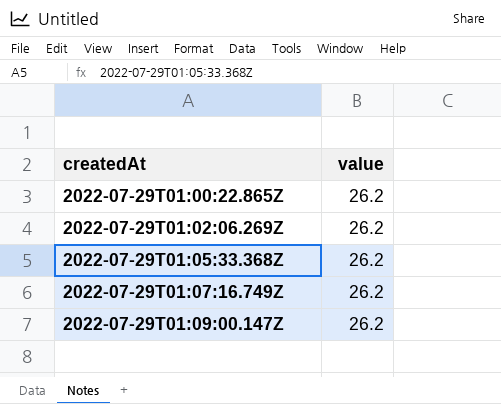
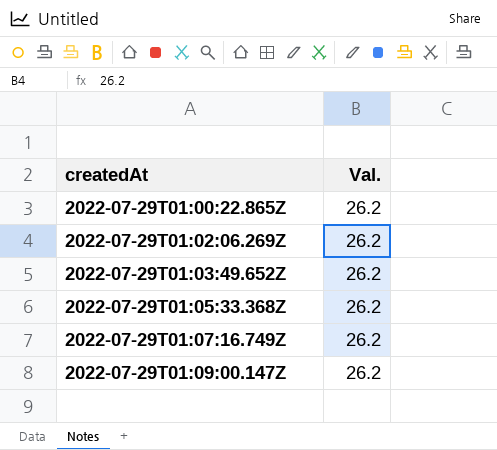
column name: value -> Val.
row 2022-07-29T01:03:49.652Z: none -> 26.2

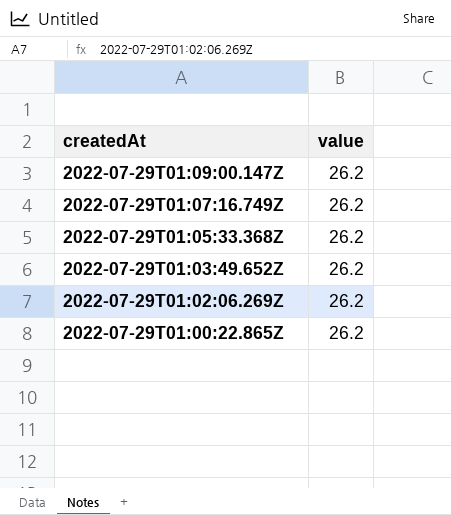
row order: createdAt ascending -> createdAt descending
column name: Val. -> value

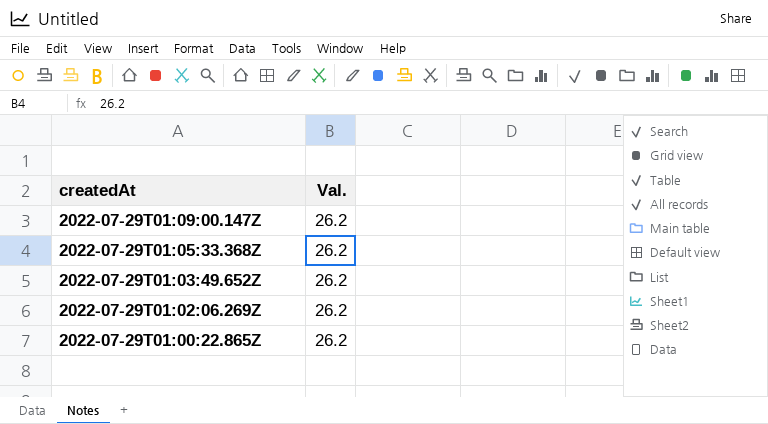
column name: value -> Val.
row 2022-07-29T01:07:16.749Z: 26.2 -> none

